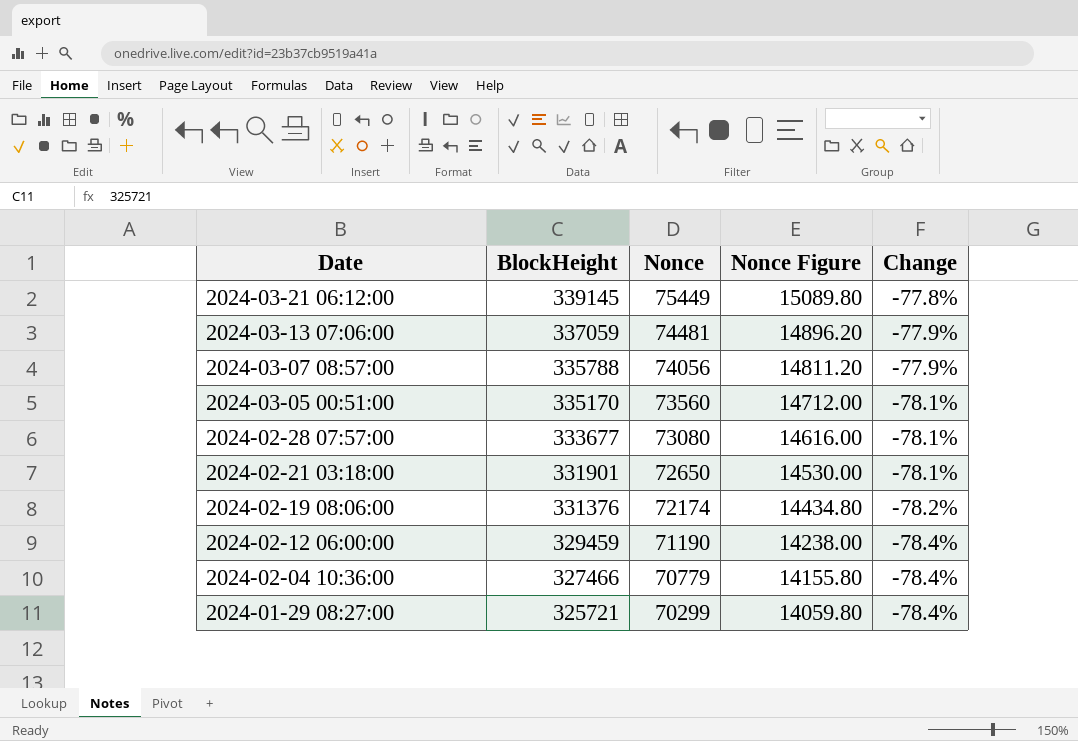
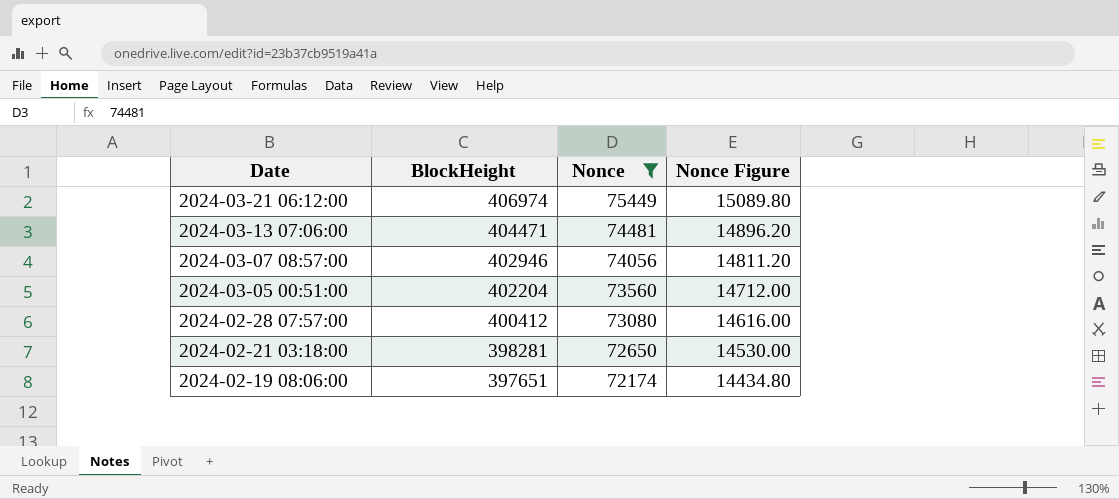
filter: none -> Nonce >= 72174
column Change | formula: ([Nonce] - [BlockHeight]) / [BlockHeight] -> none
2024-03-21 06:12:00 | BlockHeight: 339145 -> 406974
2024-03-13 07:06:00 | BlockHeight: 337059 -> 404471
2024-03-07 08:57:00 | BlockHeight: 335788 -> 402946
2024-03-05 00:51:00 | BlockHeight: 335170 -> 402204
2024-02-28 07:57:00 | BlockHeight: 333677 -> 400412
2024-02-21 03:18:00 | BlockHeight: 331901 -> 398281
2024-02-19 08:06:00 | BlockHeight: 331376 -> 397651

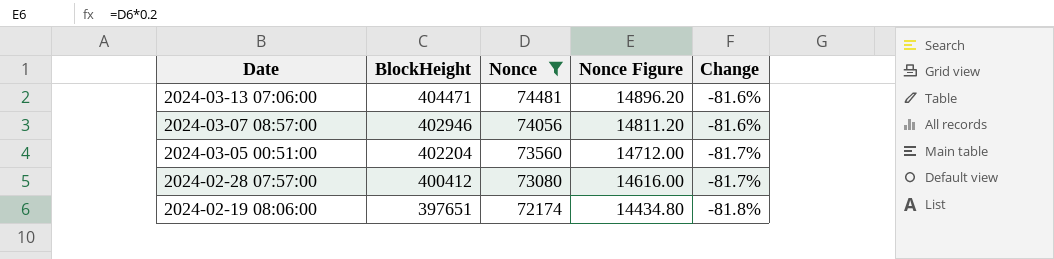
column Change | formula: none -> ([Nonce] - [BlockHeight]) / [BlockHeight]
row 2024-03-21 06:12:00: 406974 | 75449 | 15089.80 -> none
row 2024-02-21 03:18:00: 398281 | 72650 | 14530.00 -> none

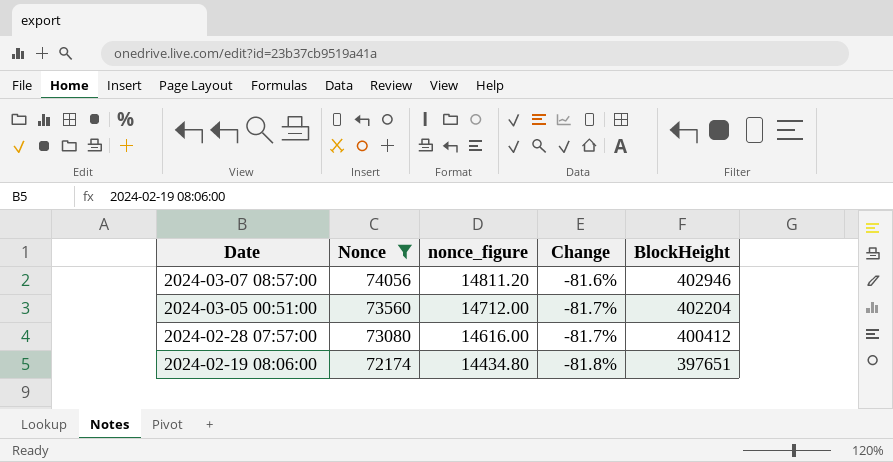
column name: Nonce Figure -> nonce_figure
column BlockHeight | position: 2 -> 5
row 2024-03-13 07:06:00: 404471 | 74481 | 14896.20 | -81.6% -> none

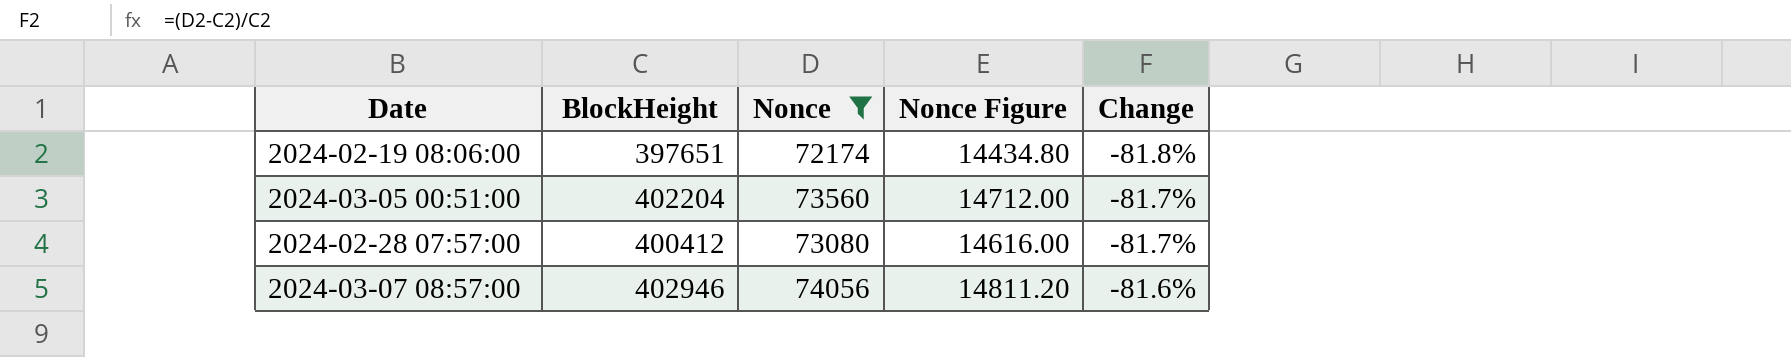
row order: Date descending -> Change ascending
column BlockHeight | position: 5 -> 2
column name: nonce_figure -> Nonce Figure

